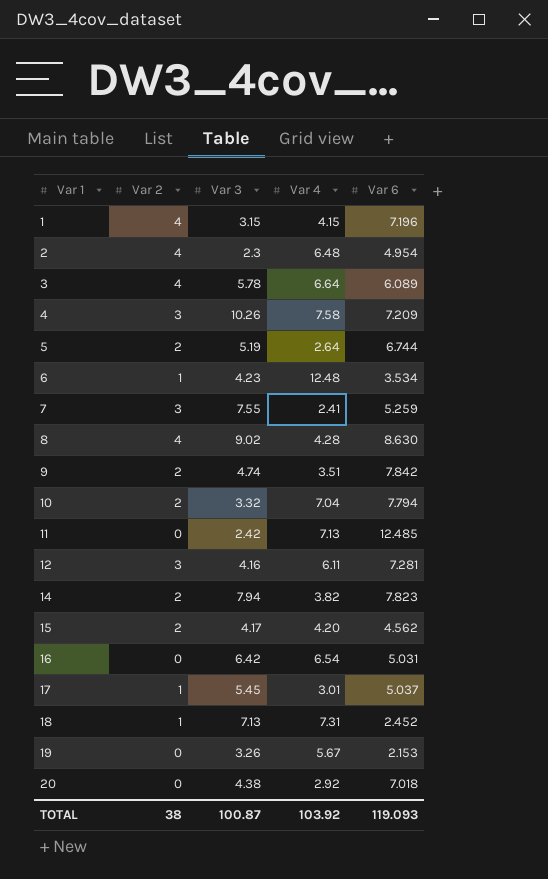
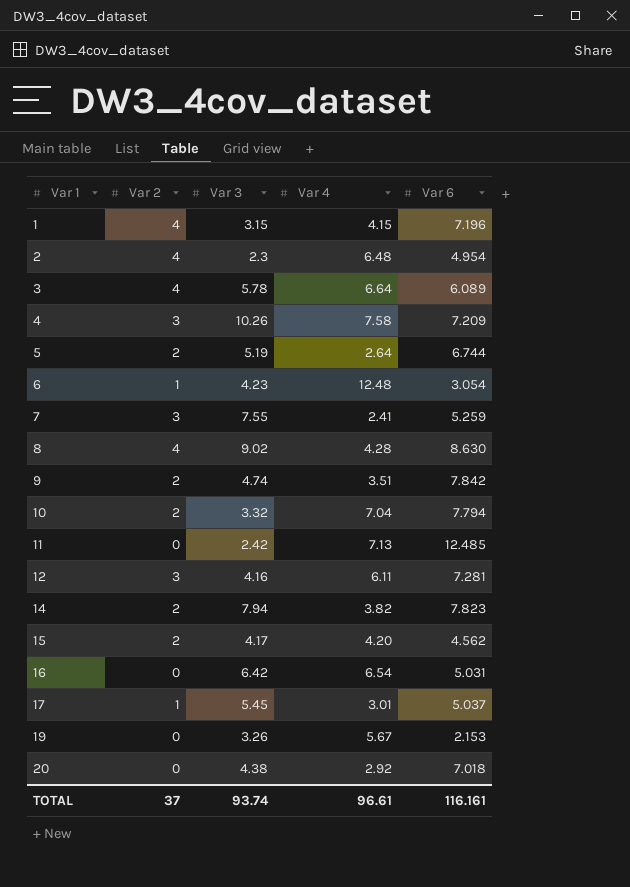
row 18: 1 | 7.13 | 7.31 | 2.452 -> none
6 | Var 6: 3.534 -> 3.054
TOTAL | Var 2: 38 -> 37
TOTAL | Var 3: 100.87 -> 93.74
TOTAL | Var 4: 103.92 -> 96.61
TOTAL | Var 6: 119.093 -> 116.161

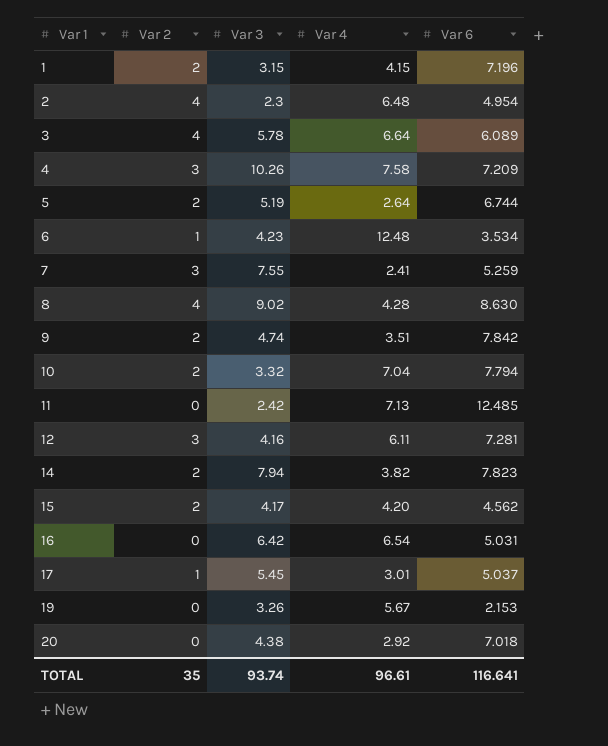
1 | Var 2: 4 -> 2
6 | Var 6: 3.054 -> 3.534
TOTAL | Var 2: 37 -> 35
TOTAL | Var 6: 116.161 -> 116.641

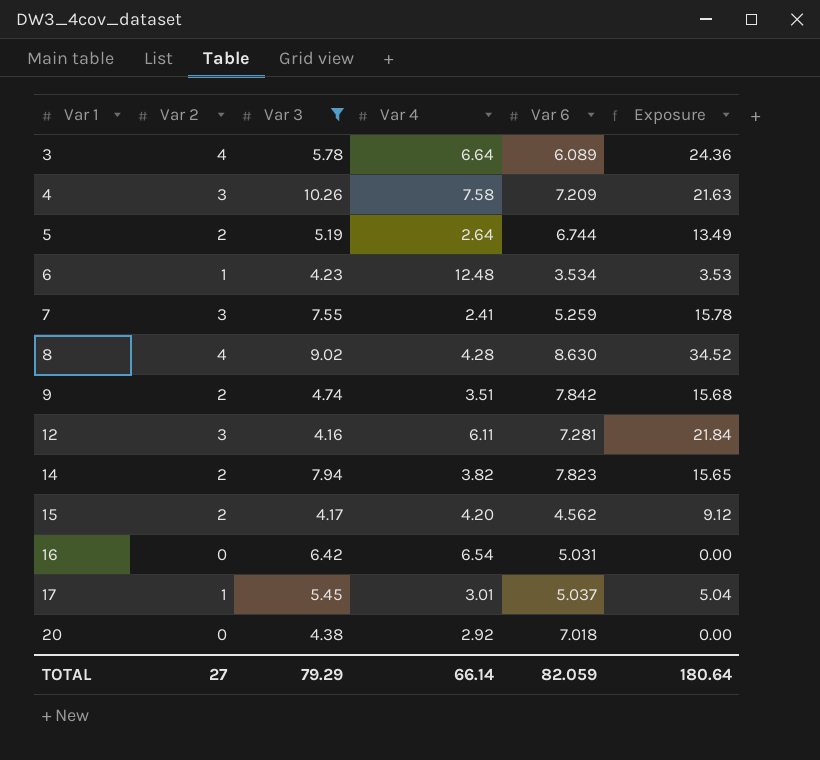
filter: none -> Var 3 >= 4.16
column Exposure | formula: none -> [Var 2] * [Var 6]
TOTAL | Var 2: 35 -> 27
TOTAL | Var 3: 93.74 -> 79.29
TOTAL | Var 4: 96.61 -> 66.14
TOTAL | Var 6: 116.641 -> 82.059

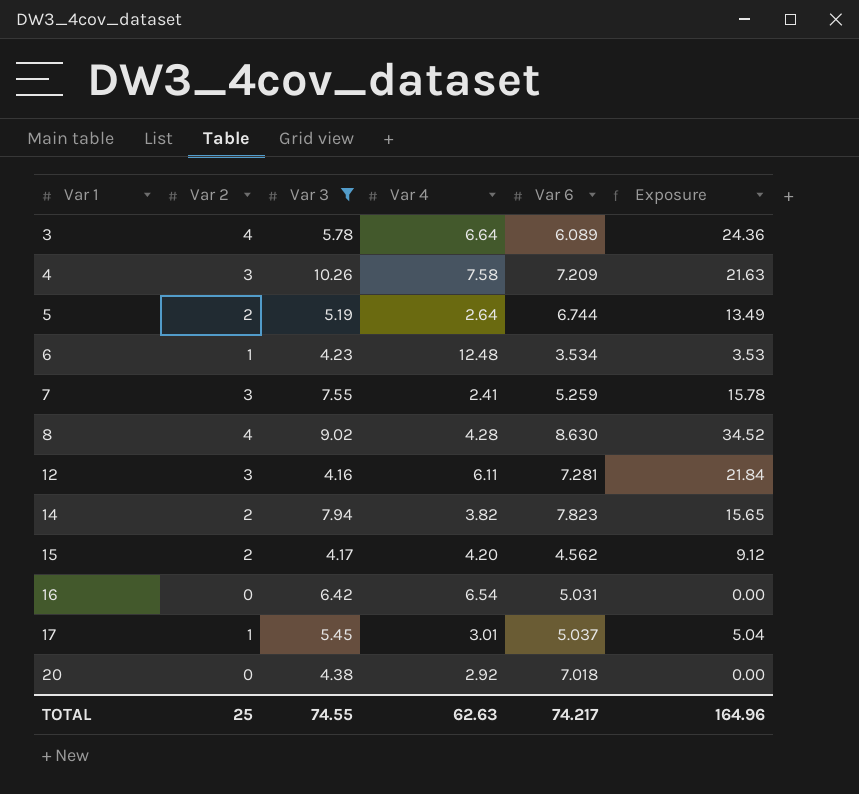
row 9: 2 | 4.74 | 3.51 | 7.842 | 15.68 -> none
TOTAL | Var 2: 27 -> 25
TOTAL | Var 3: 79.29 -> 74.55
TOTAL | Var 4: 66.14 -> 62.63
TOTAL | Var 6: 82.059 -> 74.217
TOTAL | Exposure: 180.64 -> 164.96

